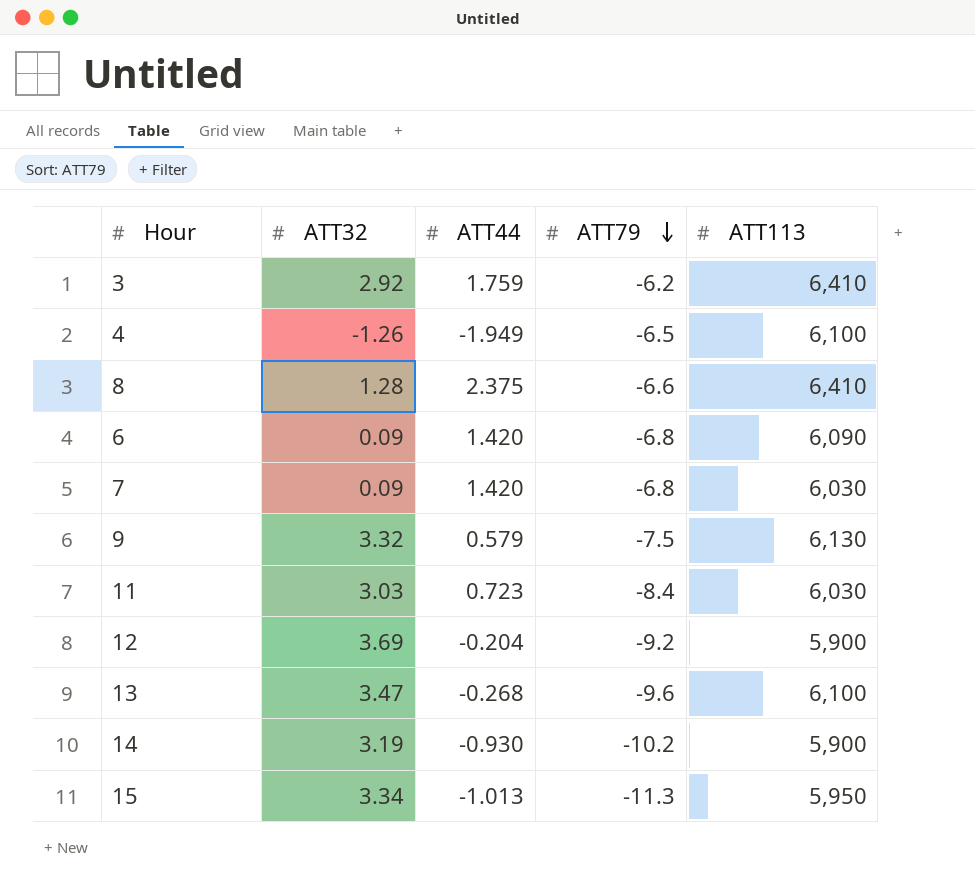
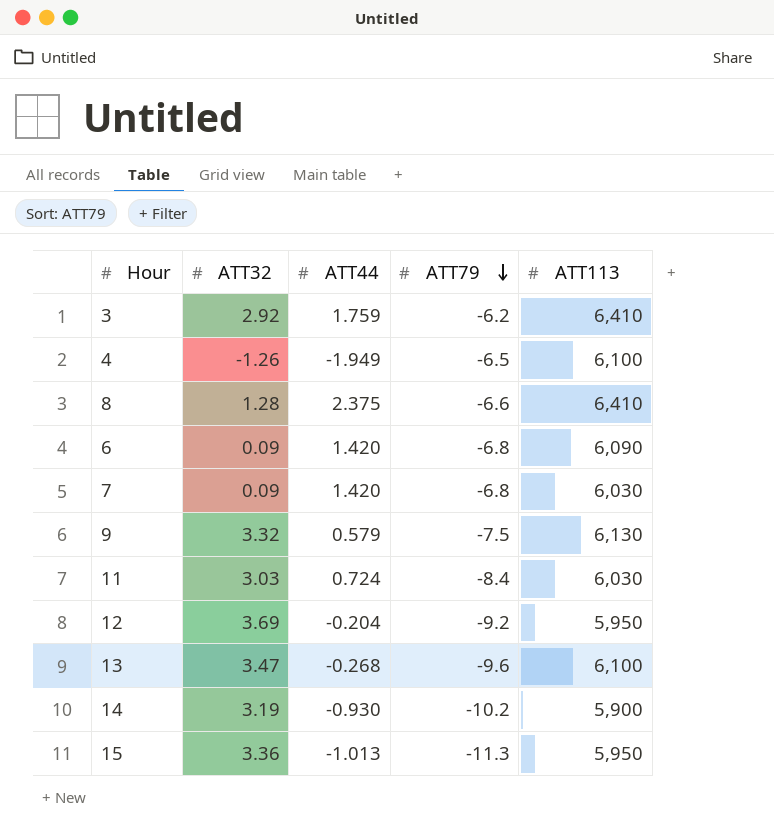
11 | ATT44: 0.723 -> 0.724
12 | ATT113: 5,900 -> 5,950
15 | ATT32: 3.34 -> 3.36

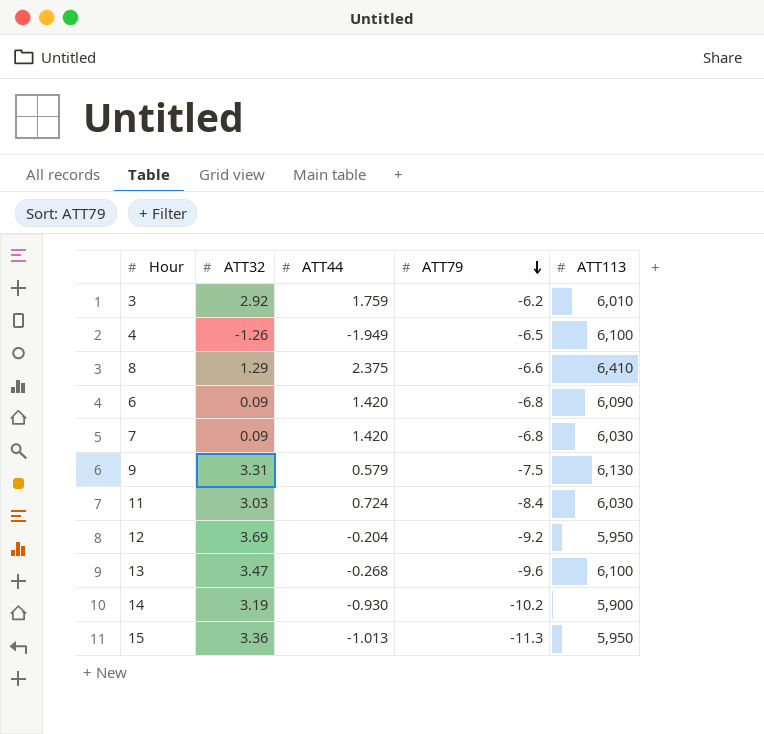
3 | ATT113: 6,410 -> 6,010
8 | ATT32: 1.28 -> 1.29
9 | ATT32: 3.32 -> 3.31

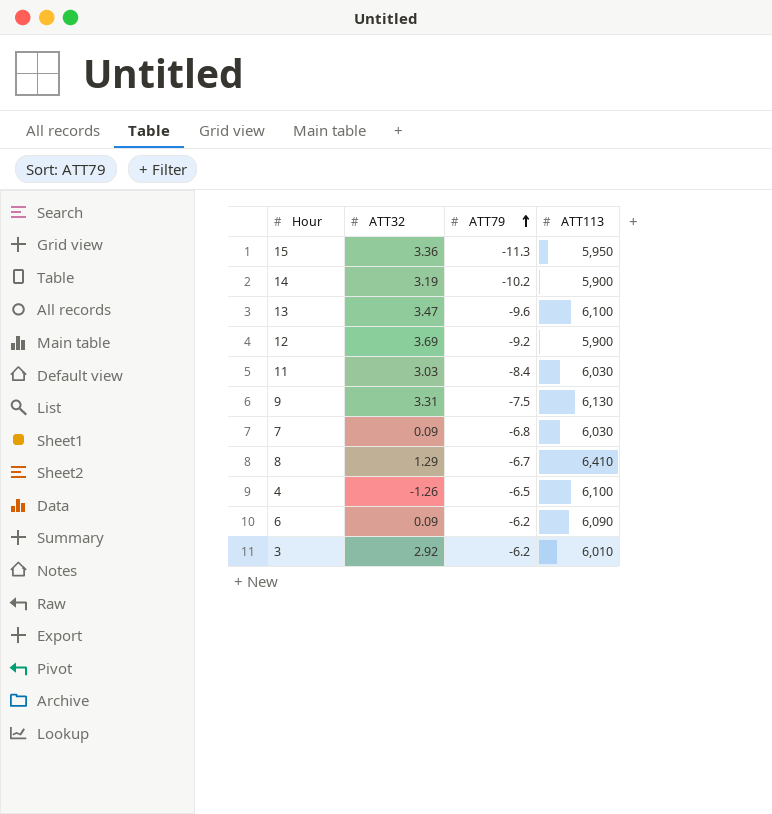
row order: ATT79 descending -> ATT79 ascending
column ATT44 | position: 3 -> none
12 | ATT113: 5,950 -> 5,900
8 | ATT79: -6.6 -> -6.7
6 | ATT79: -6.8 -> -6.2

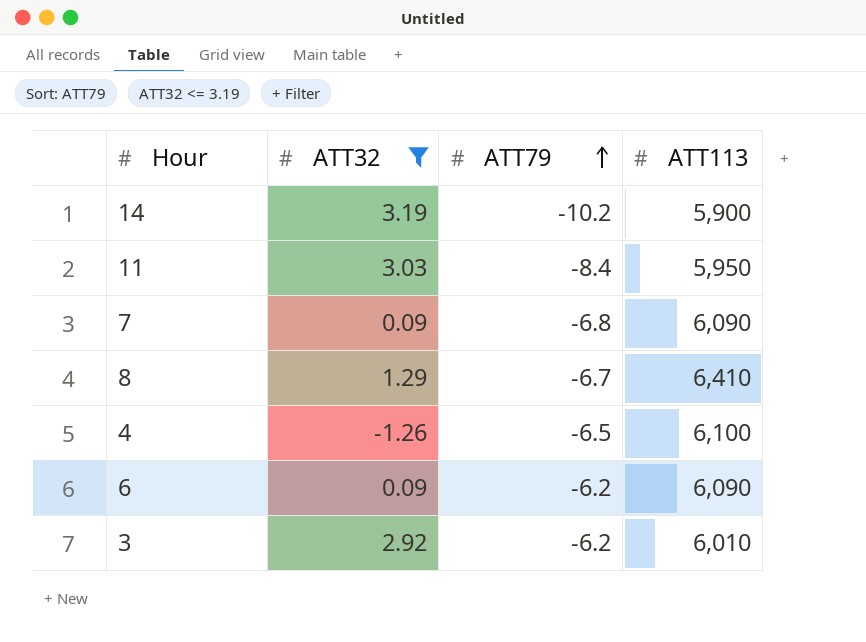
filter: none -> ATT32 <= 3.19
11 | ATT113: 6,030 -> 5,950
7 | ATT113: 6,030 -> 6,090

